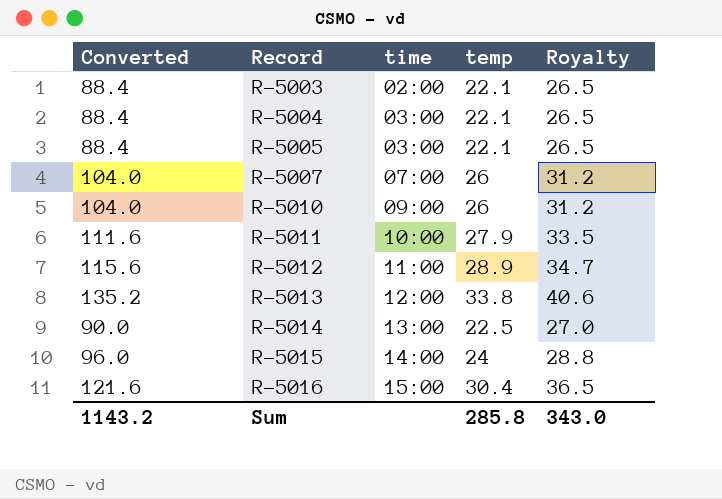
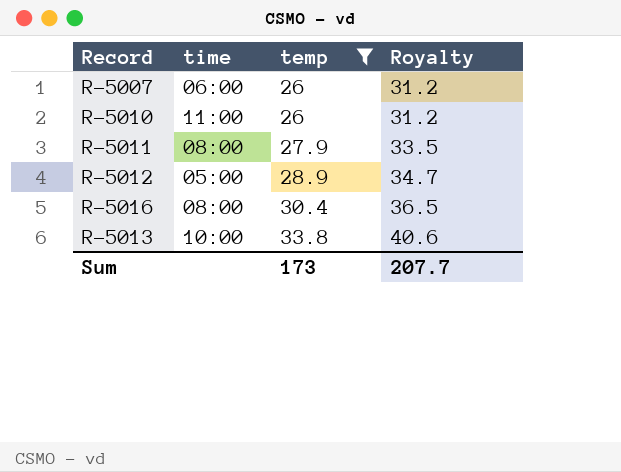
filter: none -> temp >= 26
row order: Record ascending -> temp ascending
column Converted | formula: [temp] * 4 -> none
R-5007 | time: 07:00 -> 06:00
R-5010 | time: 09:00 -> 11:00
R-5011 | time: 10:00 -> 08:00
R-5012 | time: 11:00 -> 05:00
R-5016 | time: 15:00 -> 08:00
R-5013 | time: 12:00 -> 10:00
Sum | temp: 285.8 -> 173
Sum | Royalty: 343.0 -> 207.7

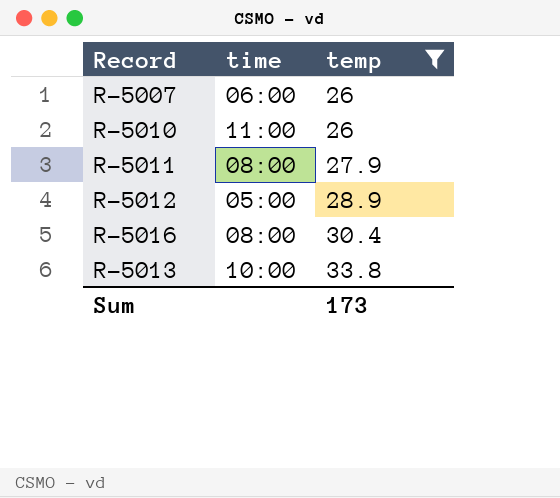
column Royalty | formula: [temp] * 1.2 -> none

